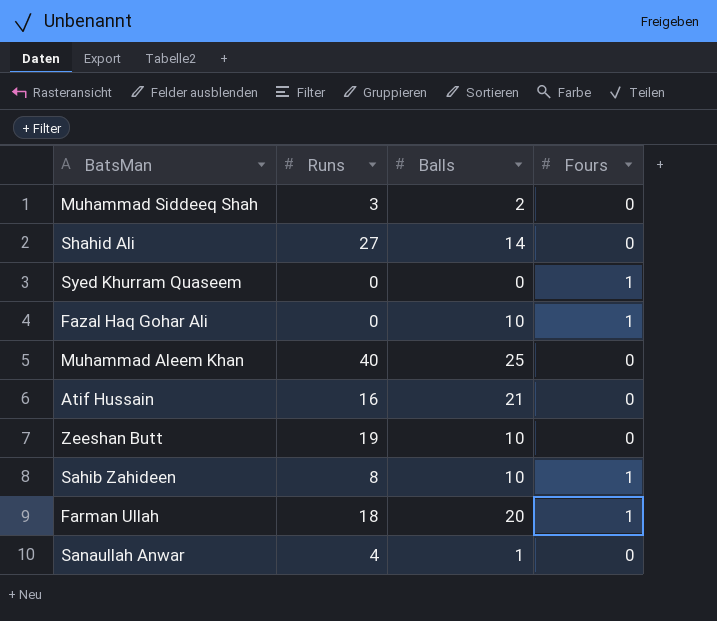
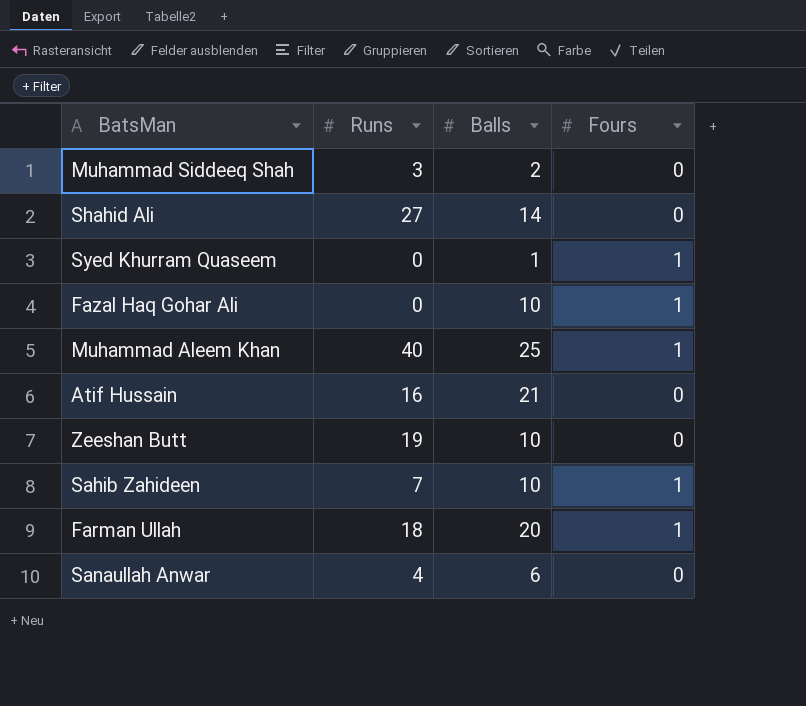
Syed Khurram Quaseem | Balls: 0 -> 1
Muhammad Aleem Khan | Fours: 0 -> 1
Sahib Zahideen | Runs: 8 -> 7
Sanaullah Anwar | Balls: 1 -> 6

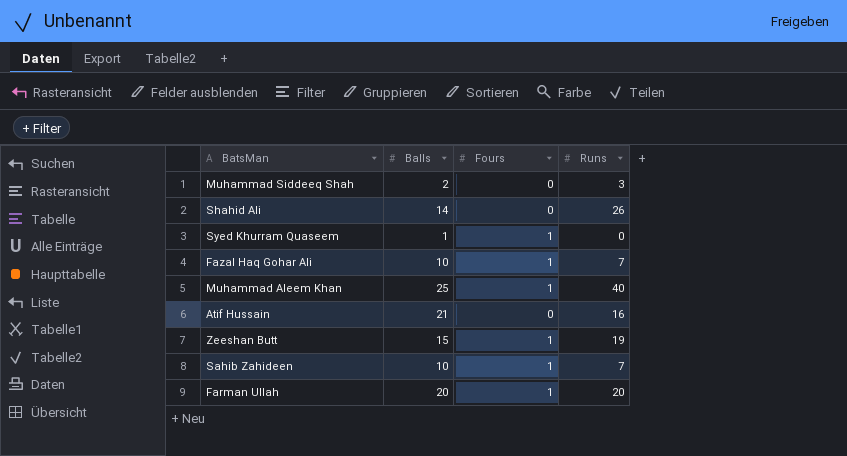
column Runs | position: 2 -> 4
row Sanaullah Anwar: 4 | 6 | 0 -> none
Shahid Ali | Runs: 27 -> 26
Fazal Haq Gohar Ali | Runs: 0 -> 7
Zeeshan Butt | Balls: 10 -> 15
Zeeshan Butt | Fours: 0 -> 1
Farman Ullah | Runs: 18 -> 20

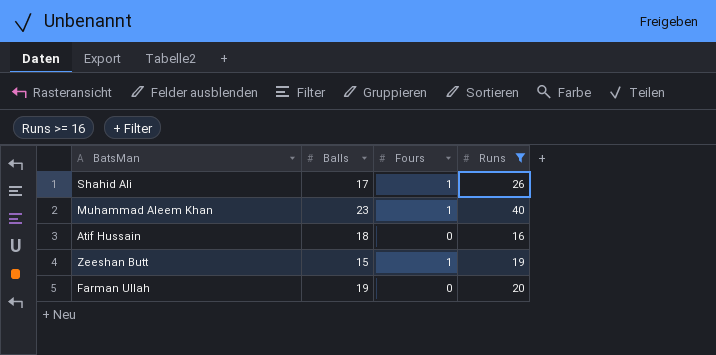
filter: none -> Runs >= 16
Shahid Ali | Balls: 14 -> 17
Shahid Ali | Fours: 0 -> 1
Muhammad Aleem Khan | Balls: 25 -> 23
Atif Hussain | Balls: 21 -> 18
Farman Ullah | Balls: 20 -> 19
Farman Ullah | Fours: 1 -> 0

